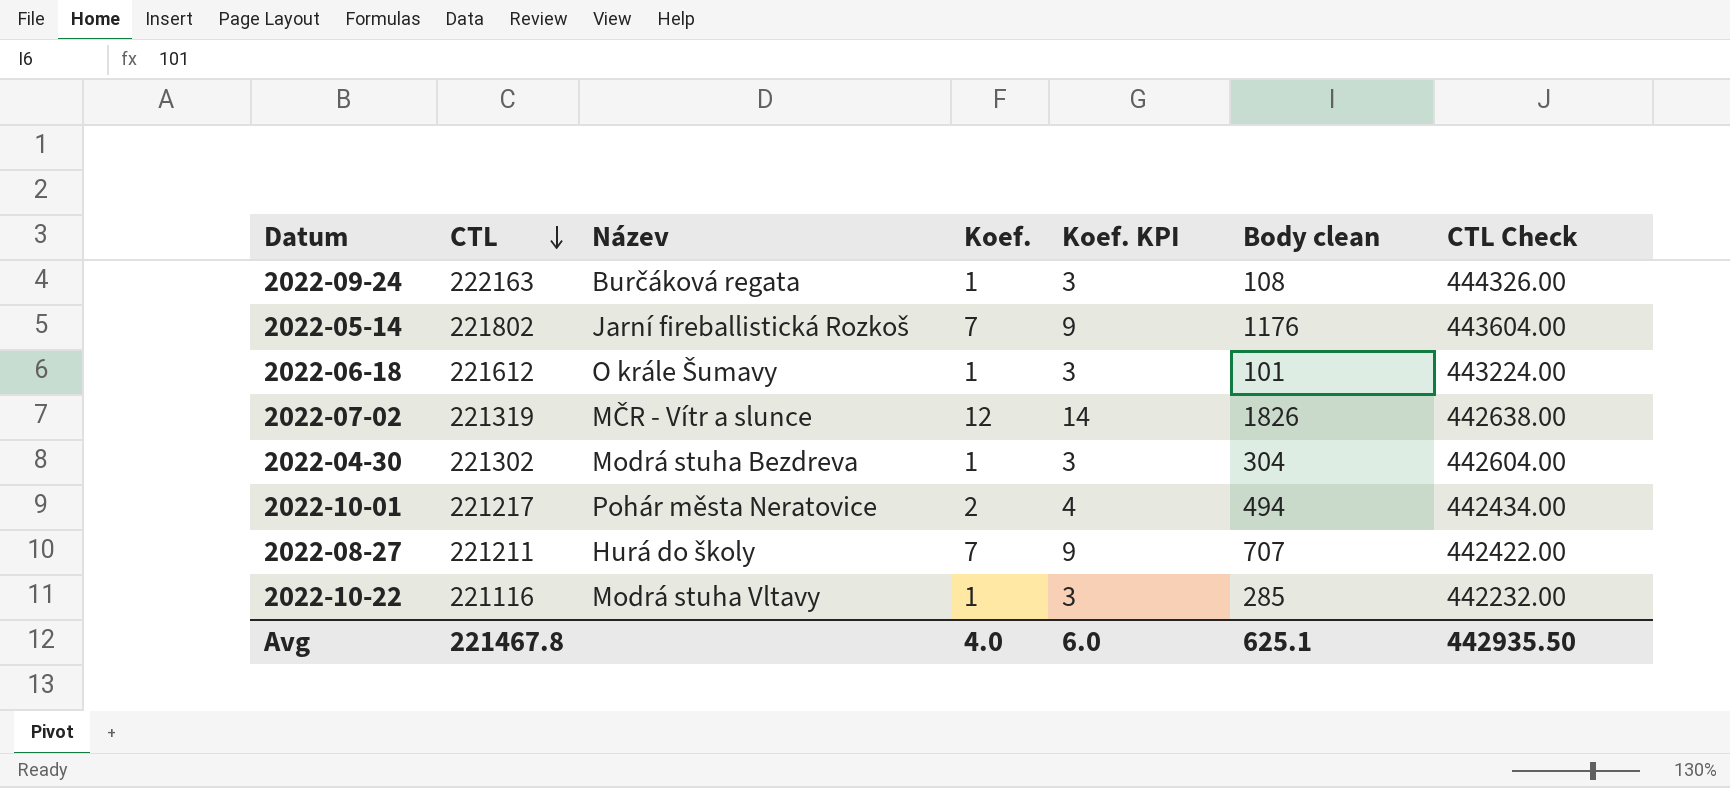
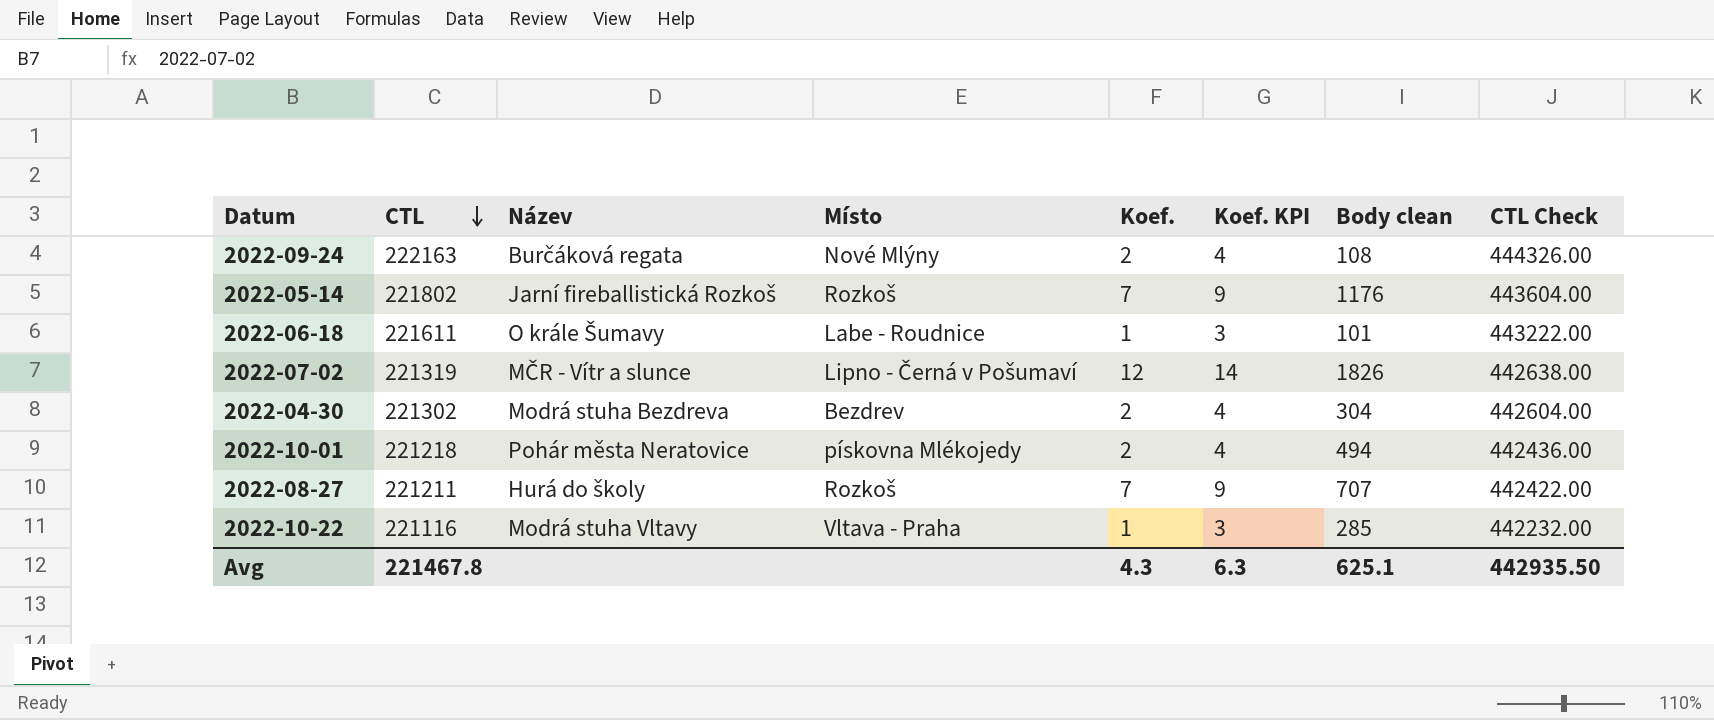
column Místo | position: none -> 4
2022-09-24 | Koef.: 1 -> 2
2022-09-24 | Koef. KPI: 3 -> 4
2022-06-18 | CTL: 221612 -> 221611
2022-06-18 | CTL Check: 443224.00 -> 443222.00
2022-04-30 | Koef.: 1 -> 2
2022-04-30 | Koef. KPI: 3 -> 4
2022-10-01 | CTL: 221217 -> 221218
2022-10-01 | CTL Check: 442434.00 -> 442436.00
Avg | Koef.: 4.0 -> 4.3
Avg | Koef. KPI: 6.0 -> 6.3

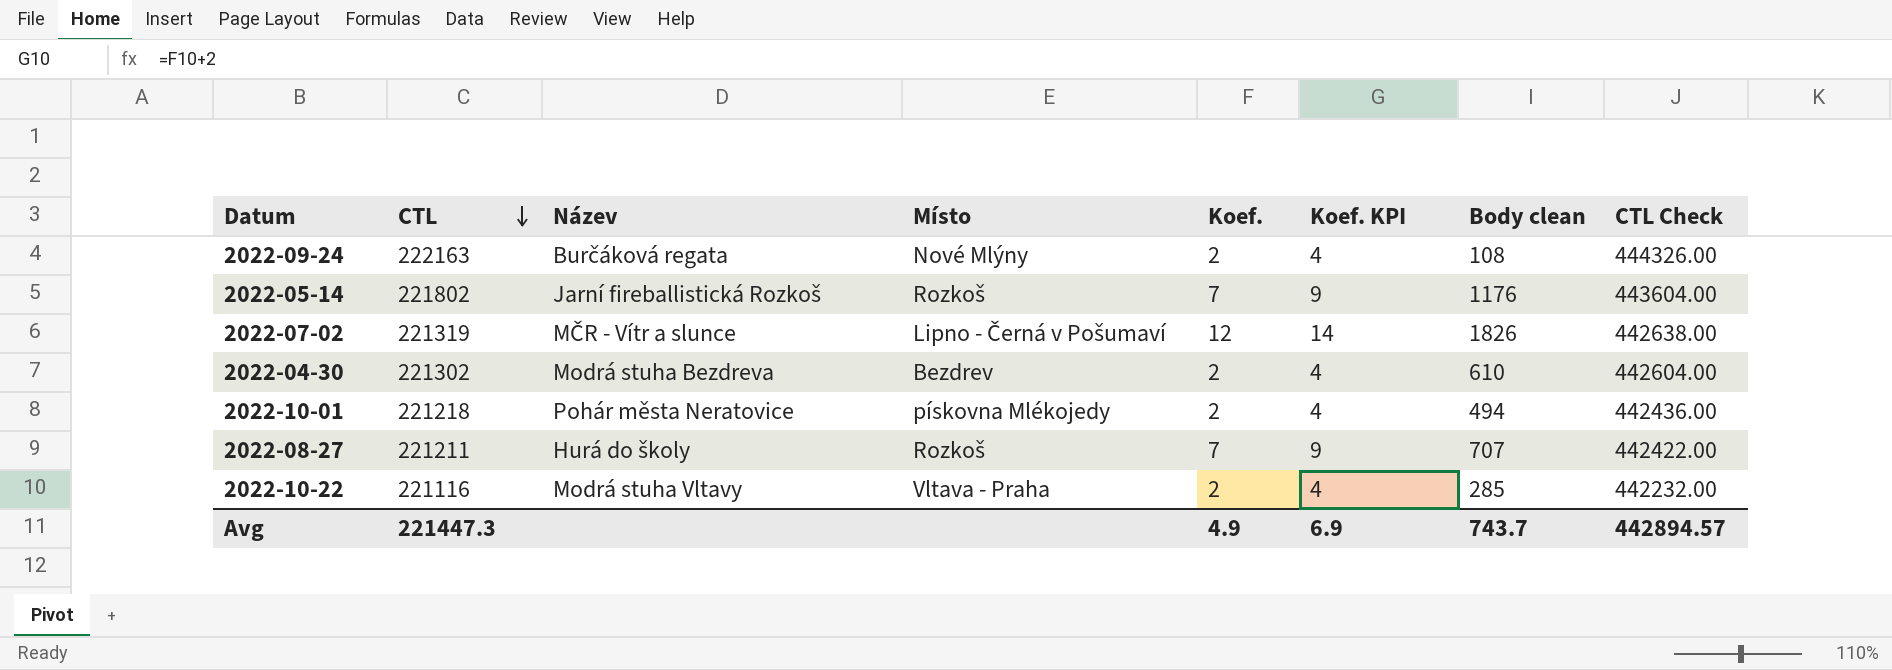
row 2022-06-18: 221611 | O krále Šumavy | Labe - Roudnice | 1 | 3 | 101 | 443222.00 -> none
2022-04-30 | Body clean: 304 -> 610
2022-10-22 | Koef.: 1 -> 2
2022-10-22 | Koef. KPI: 3 -> 4
Avg | CTL: 221467.8 -> 221447.3
Avg | Koef.: 4.3 -> 4.9
Avg | Koef. KPI: 6.3 -> 6.9
Avg | Body clean: 625.1 -> 743.7
Avg | CTL Check: 442935.50 -> 442894.57

